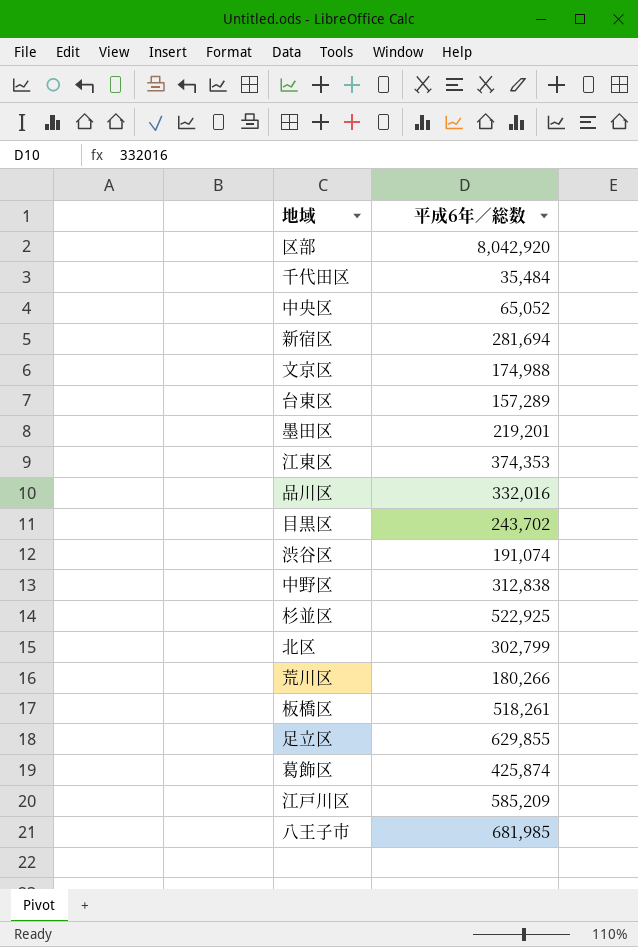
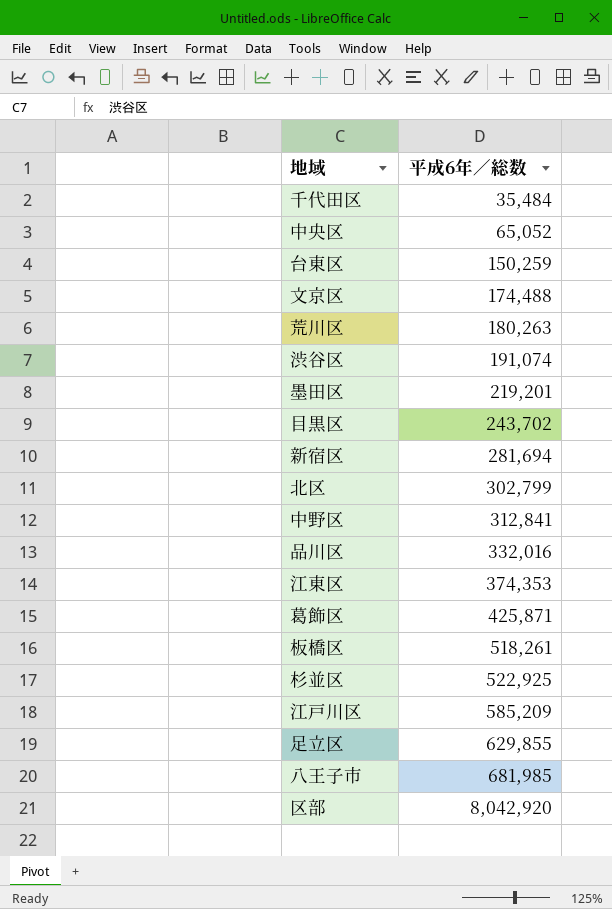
row order: none -> 平成6年／総数 ascending
台東区 | 平成6年／総数: 157,289 -> 150,259
文京区 | 平成6年／総数: 174,988 -> 174,488
荒川区 | 平成6年／総数: 180,266 -> 180,263
中野区 | 平成6年／総数: 312,838 -> 312,841
葛飾区 | 平成6年／総数: 425,874 -> 425,871

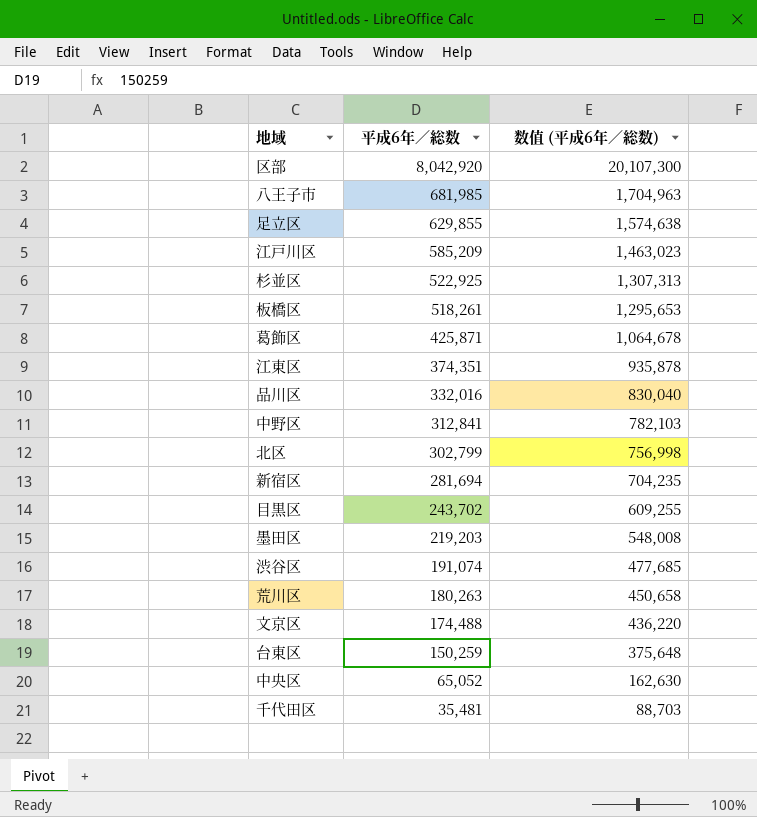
row order: 平成6年／総数 ascending -> 平成6年／総数 descending
column 数值 (平成6年／総数) | formula: none -> [平成6年／総数] * 2.5
江東区 | 平成6年／総数: 374,353 -> 374,351
墨田区 | 平成6年／総数: 219,201 -> 219,203
千代田区 | 平成6年／総数: 35,484 -> 35,481

